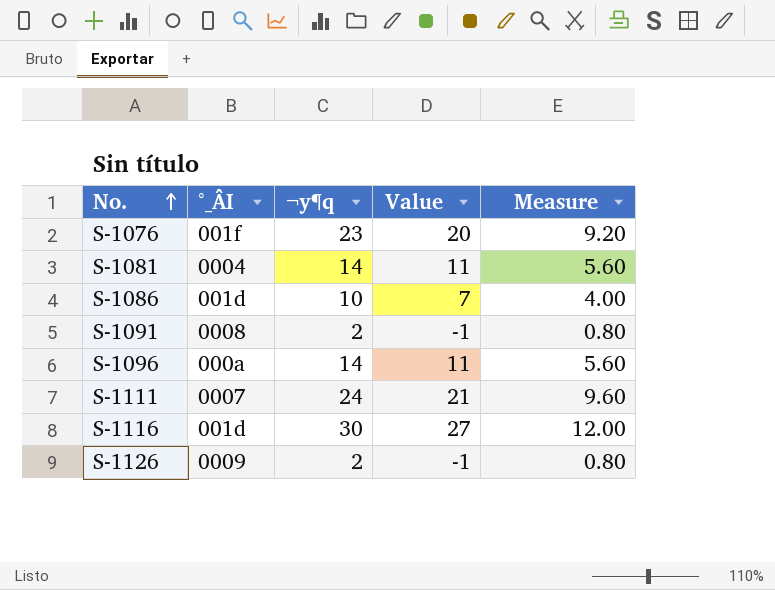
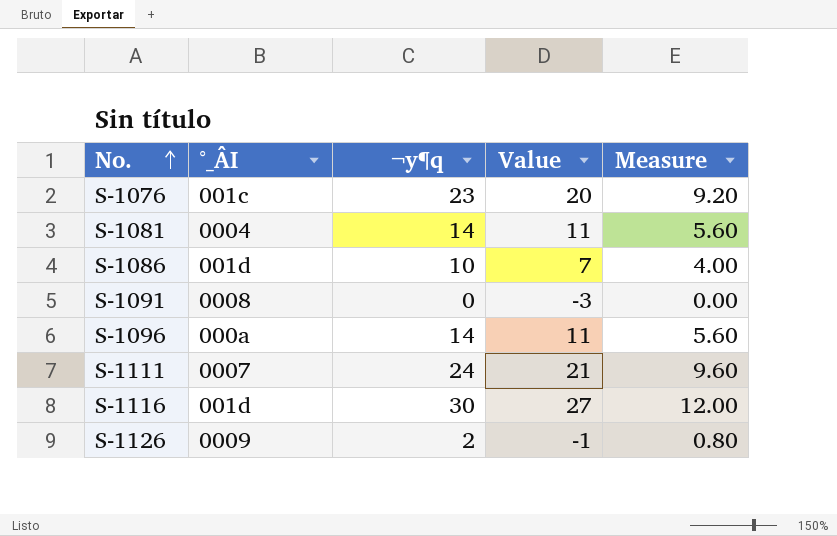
S-1076 | °_ÂI: 001f -> 001c
S-1091 | ¬y¶q: 2 -> 0
S-1091 | Value: -1 -> -3
S-1091 | Measure: 0.80 -> 0.00

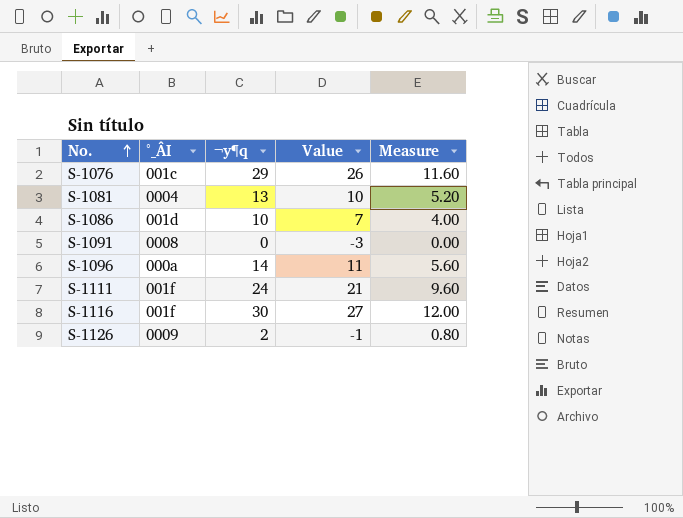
S-1076 | ¬y¶q: 23 -> 29
S-1076 | Value: 20 -> 26
S-1076 | Measure: 9.20 -> 11.60
S-1081 | ¬y¶q: 14 -> 13
S-1081 | Value: 11 -> 10
S-1081 | Measure: 5.60 -> 5.20
S-1111 | °_ÂI: 0007 -> 001f
S-1116 | °_ÂI: 001d -> 001f

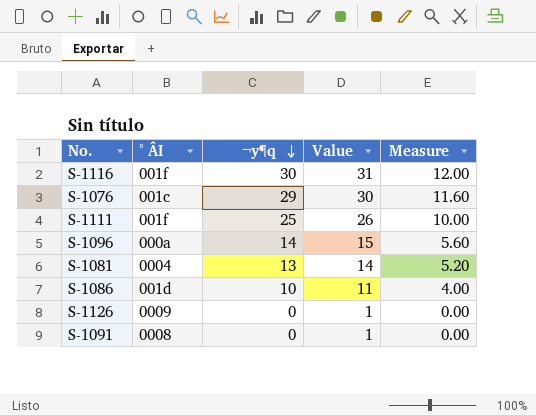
row order: No. ascending -> ¬y¶q descending
column name: °_ÂI -> ° ÂI
column Value | formula: [¬y¶q] - 3 -> [¬y¶q] + 1
S-1111 | ¬y¶q: 24 -> 25
S-1111 | Measure: 9.60 -> 10.00
S-1126 | ¬y¶q: 2 -> 0
S-1126 | Measure: 0.80 -> 0.00

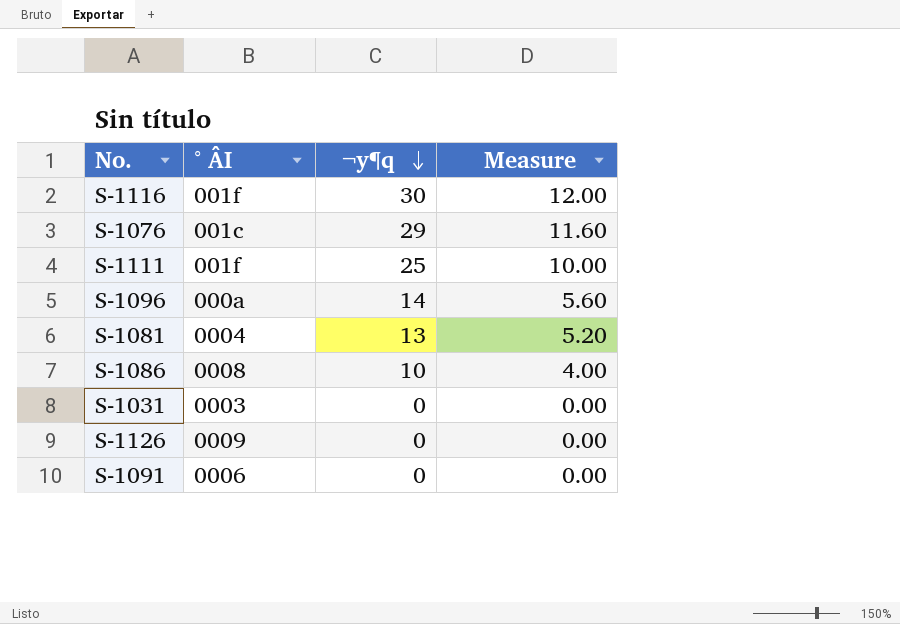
column Value | formula: [¬y¶q] + 1 -> none
S-1086 | ° ÂI: 001d -> 0008
row S-1031: none -> 0003 | 0 | 0.00
S-1091 | ° ÂI: 0008 -> 0006

